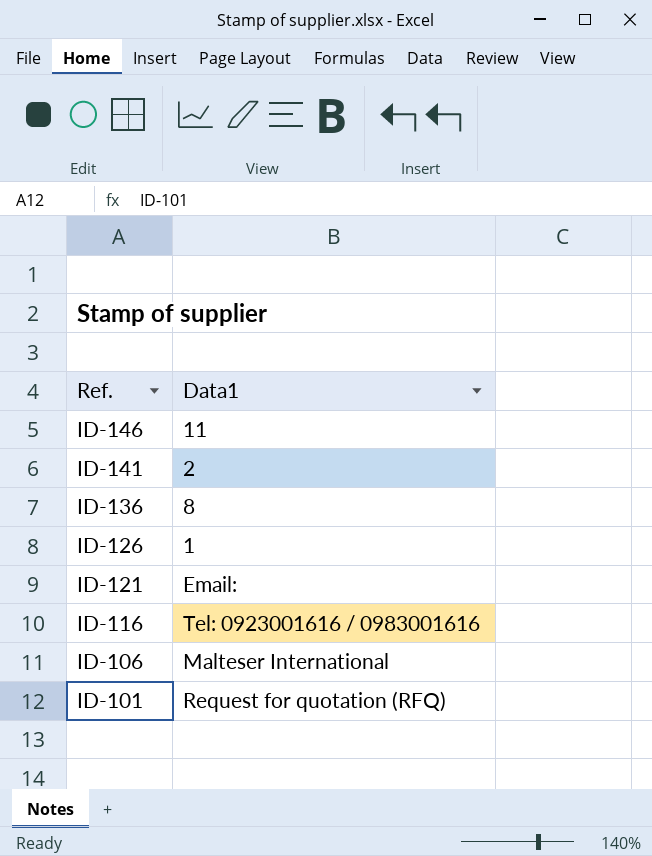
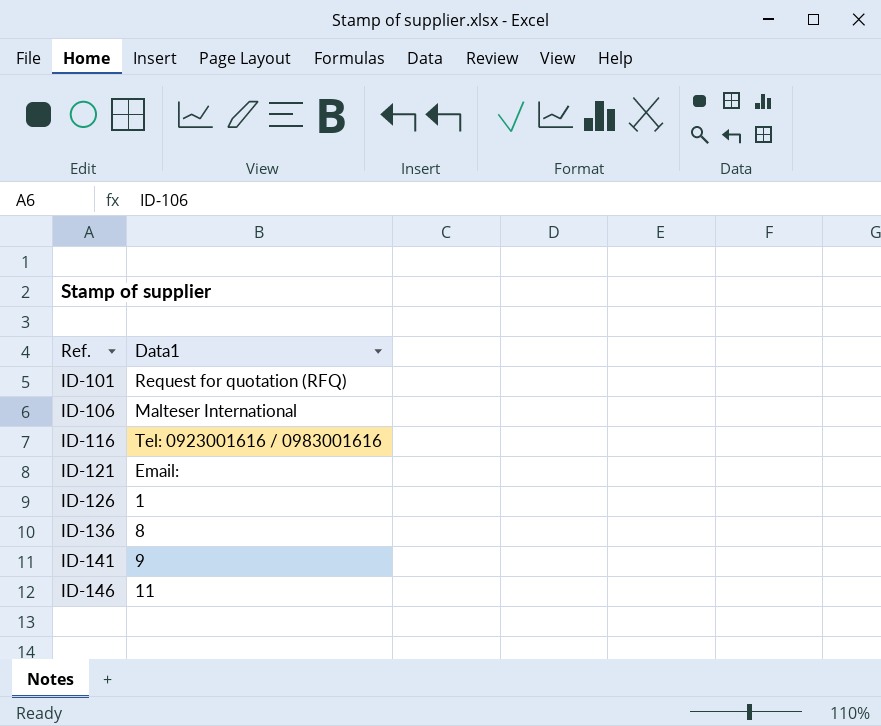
row order: Ref. descending -> Ref. ascending
ID-141 | Data1: 2 -> 9

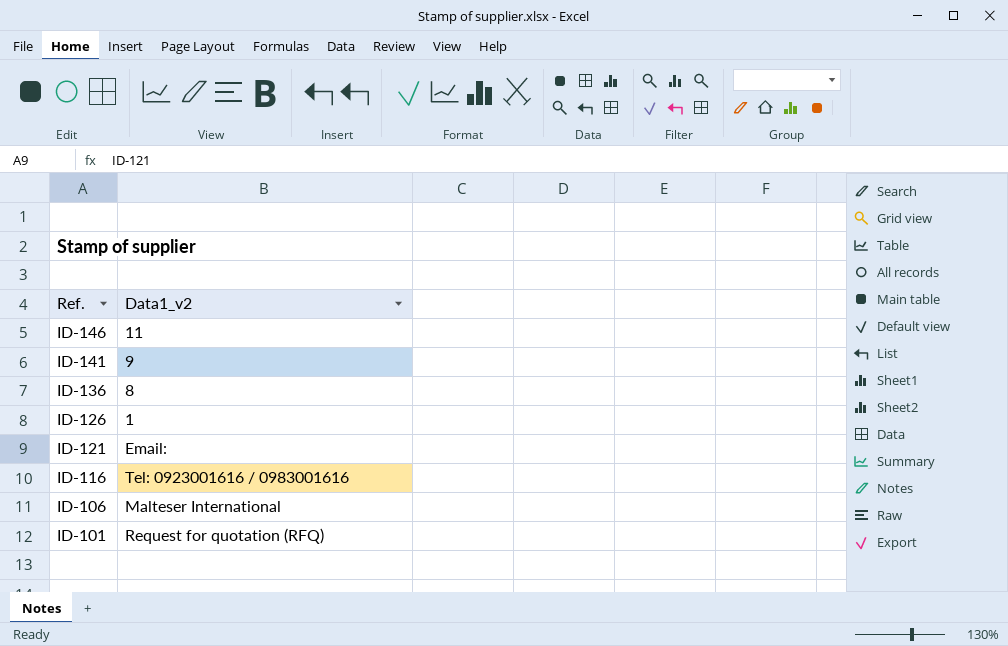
row order: Ref. ascending -> Ref. descending
column name: Data1 -> Data1_v2

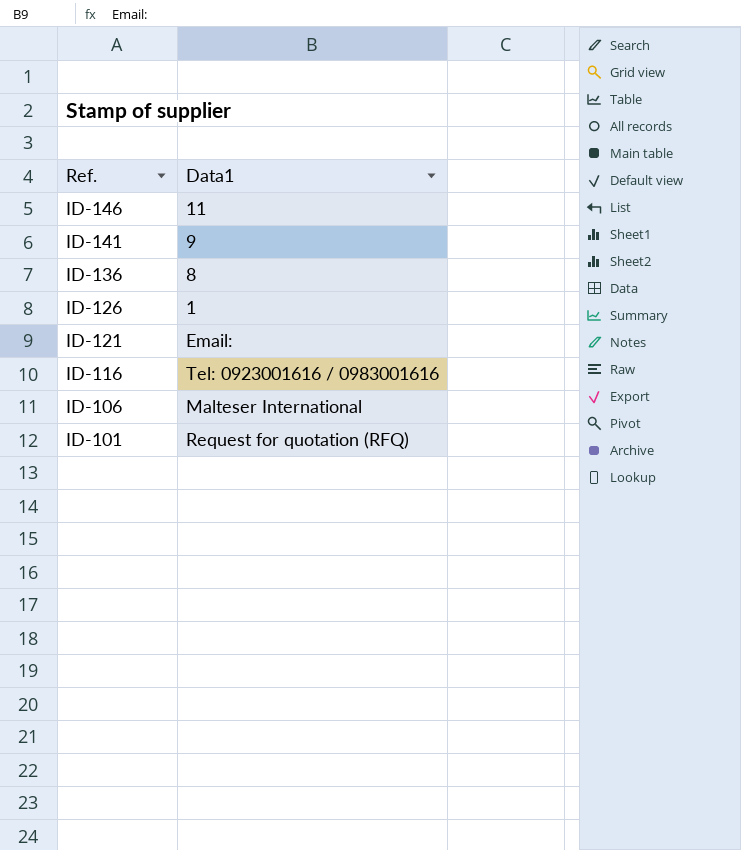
column name: Data1_v2 -> Data1

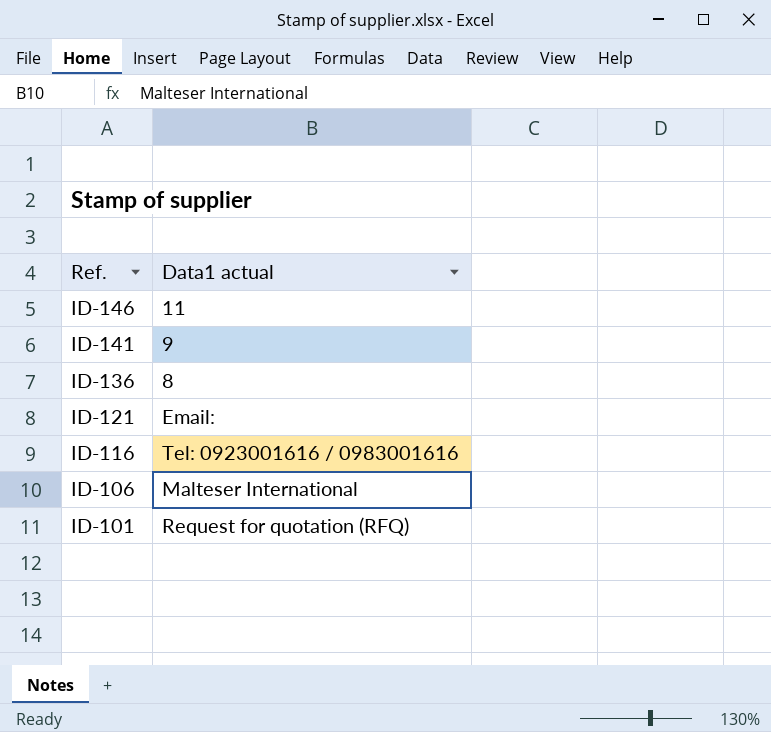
column name: Data1 -> Data1 actual
row ID-126: 1 -> none

